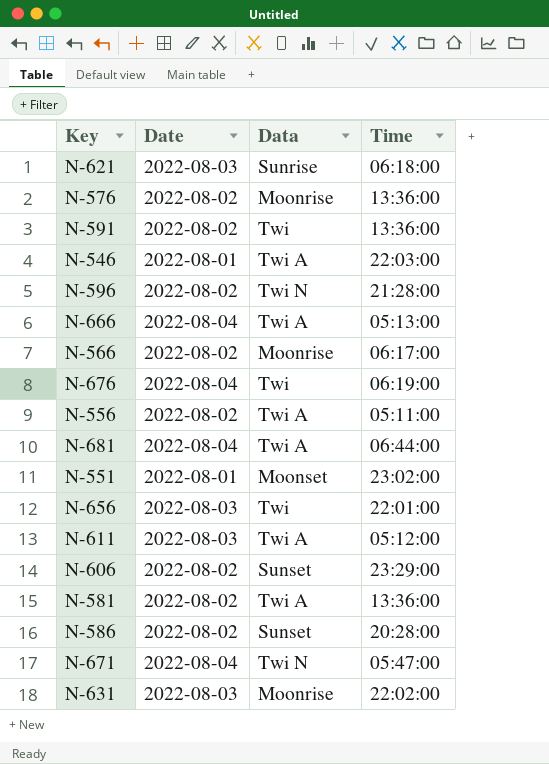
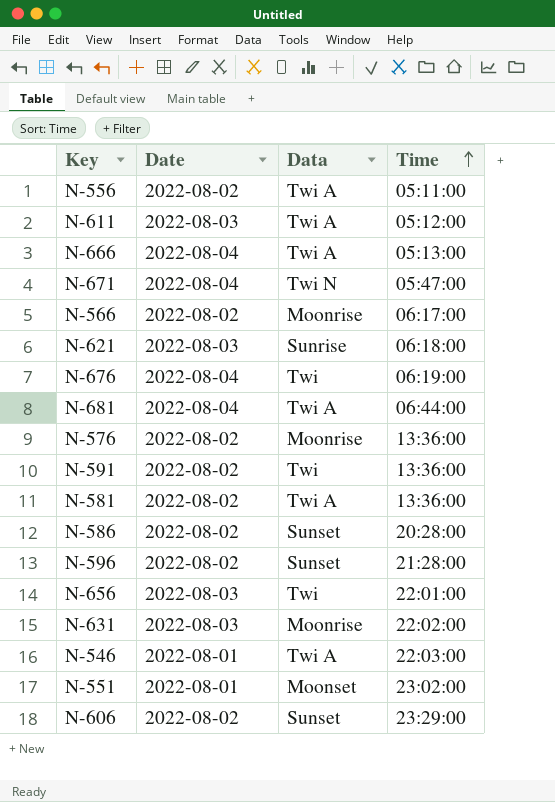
row order: none -> Time ascending
N-596 | Data: Twi N -> Sunset

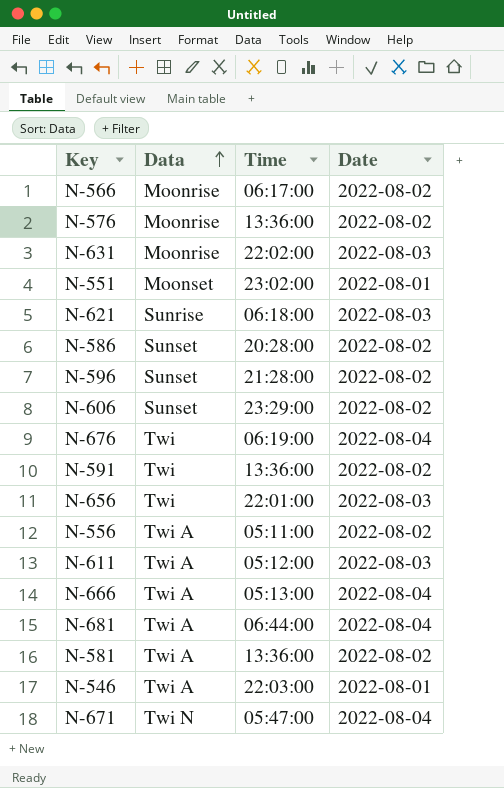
row order: Time ascending -> Data ascending
column Date | position: 2 -> 4

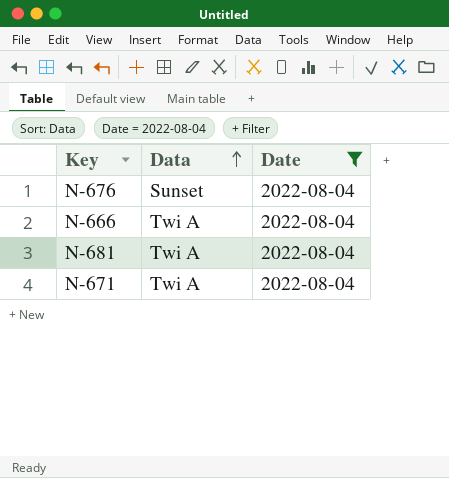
filter: none -> Date = 2022-08-04
column Time | position: 3 -> none
N-676 | Data: Twi -> Sunset
N-671 | Data: Twi N -> Twi A

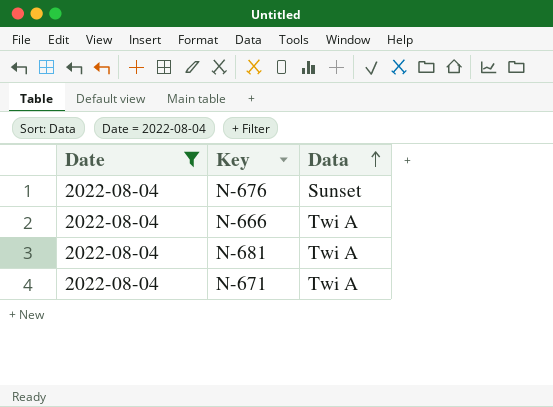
column Date | position: 3 -> 1

